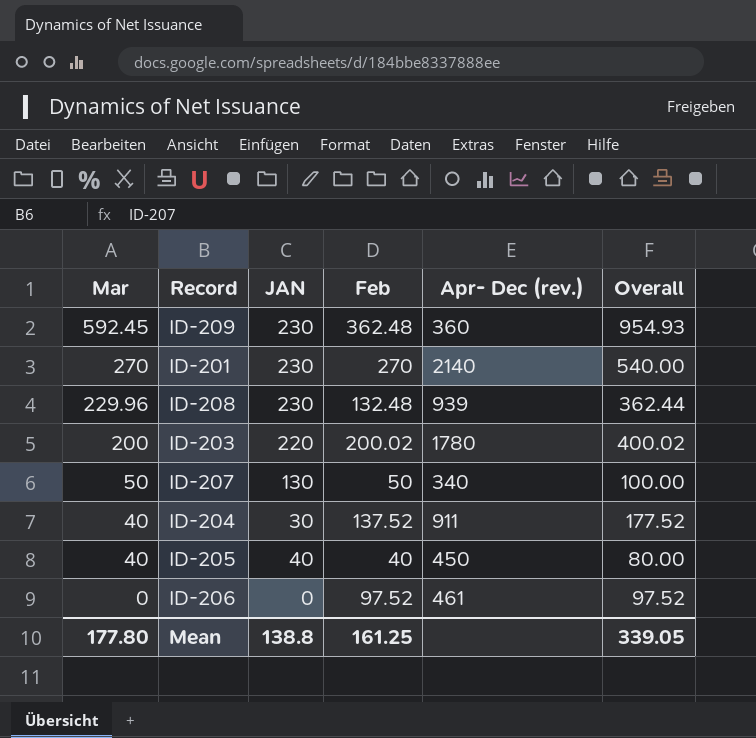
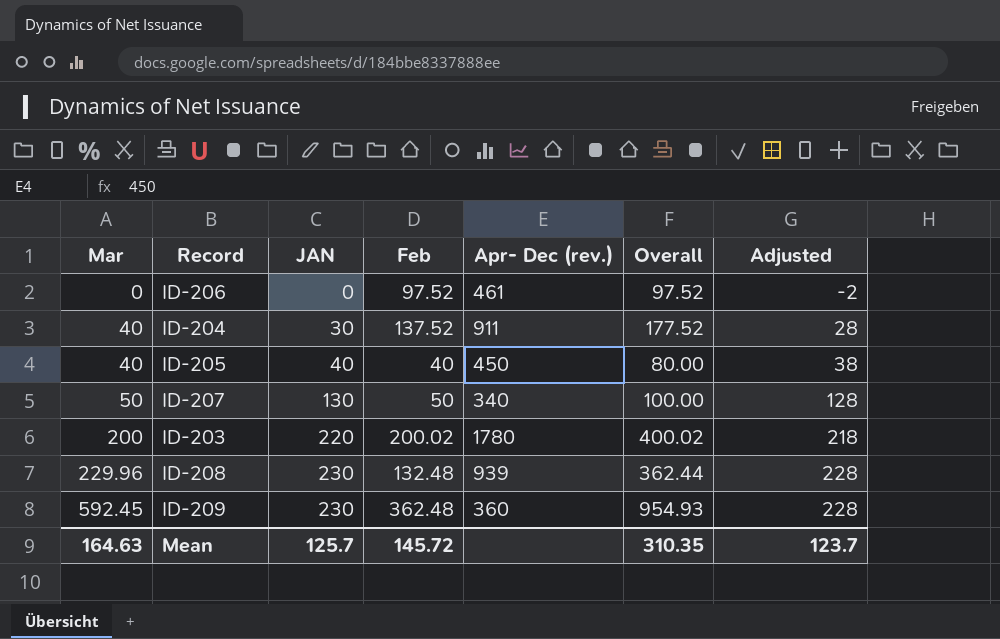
row order: Mar descending -> Mar ascending
column Adjusted | formula: none -> [JAN] - 2
row ID-201: 270 | 230 | 270 | 2140 | 540.00 -> none
Mean | Mar: 177.80 -> 164.63
Mean | JAN: 138.8 -> 125.7
Mean | Feb: 161.25 -> 145.72
Mean | Overall: 339.05 -> 310.35

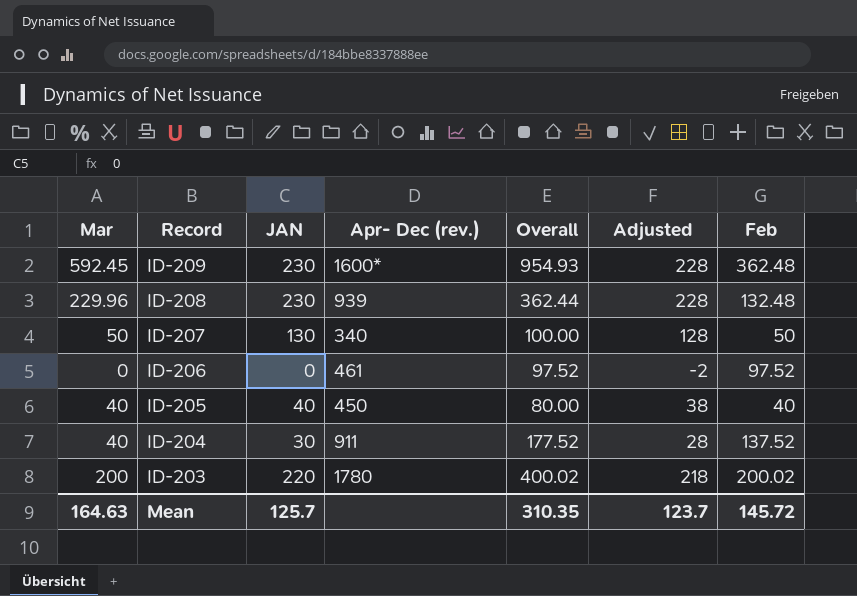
row order: Mar ascending -> Record descending
column Feb | position: 4 -> 7
ID-209 | Apr- Dec (rev.): 360 -> 1600*

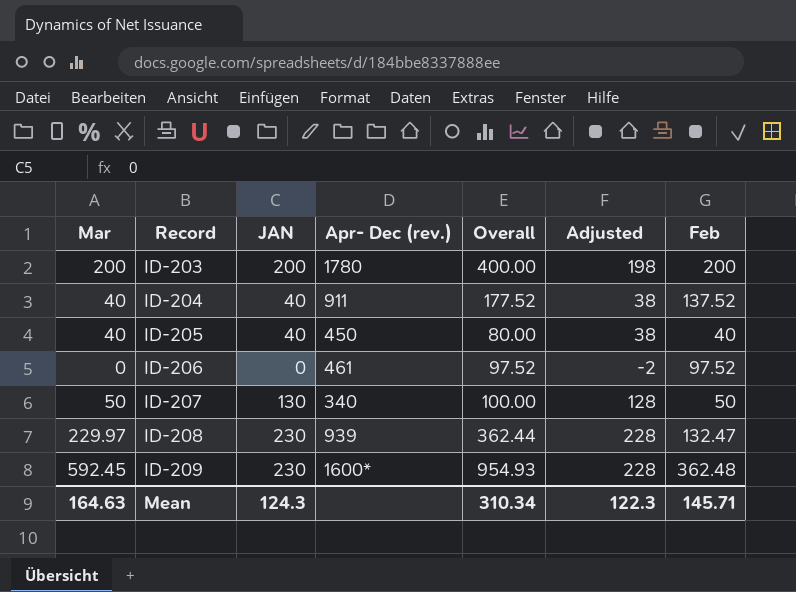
row order: Record descending -> Record ascending
ID-203 | JAN: 220 -> 200
ID-203 | Overall: 400.02 -> 400.00
ID-203 | Adjusted: 218 -> 198
ID-203 | Feb: 200.02 -> 200
ID-204 | JAN: 30 -> 40
ID-204 | Adjusted: 28 -> 38
ID-208 | Mar: 229.96 -> 229.97
ID-208 | Feb: 132.48 -> 132.47
Mean | JAN: 125.7 -> 124.3
Mean | Overall: 310.35 -> 310.34
Mean | Adjusted: 123.7 -> 122.3
Mean | Feb: 145.72 -> 145.71

